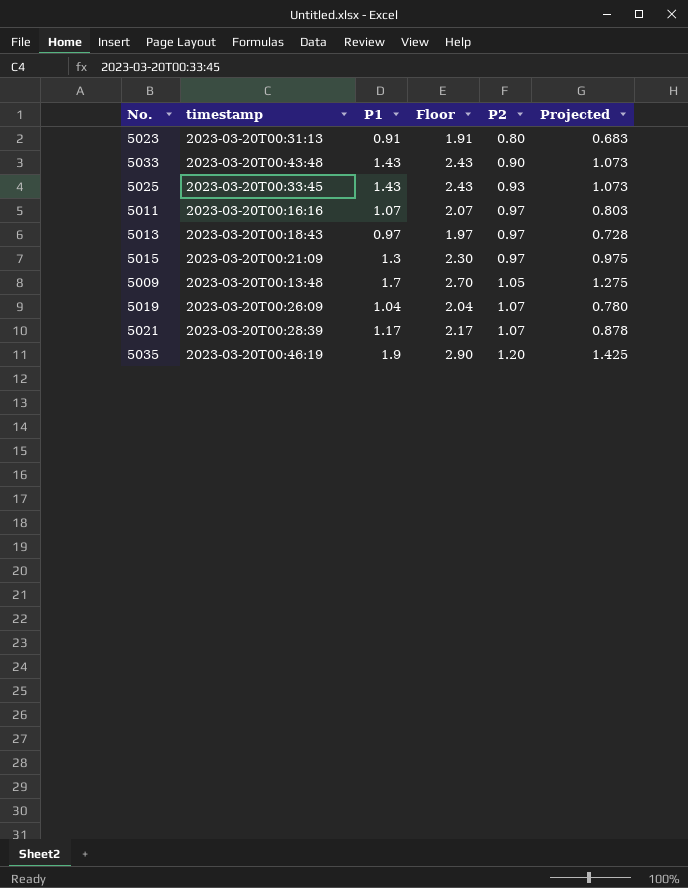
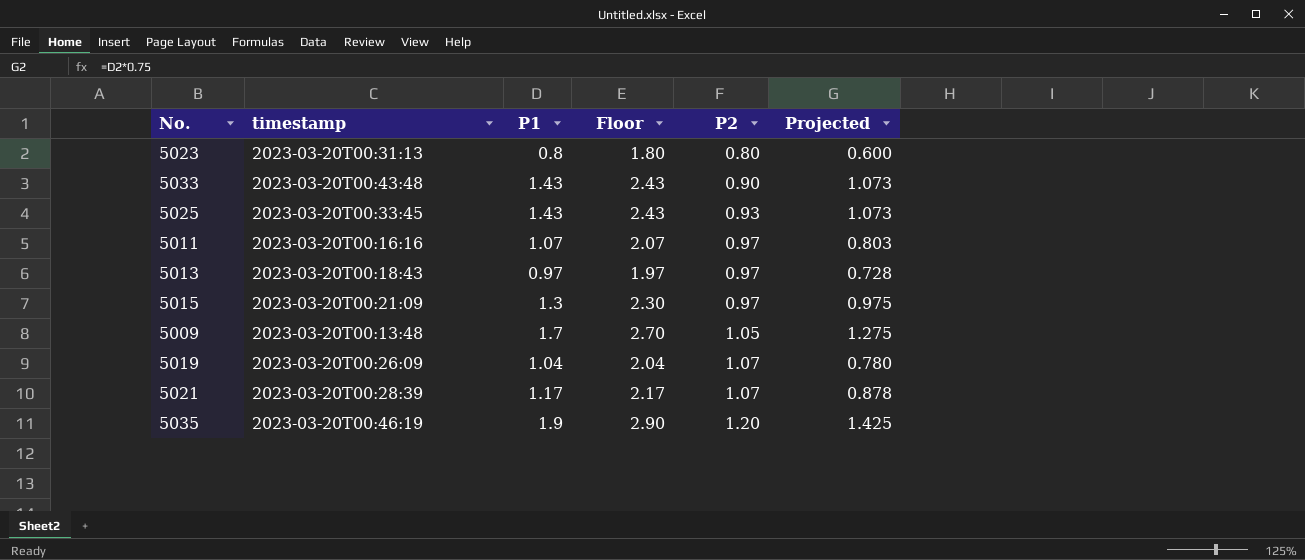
5023 | P1: 0.91 -> 0.8
5023 | Floor: 1.91 -> 1.80
5023 | Projected: 0.683 -> 0.600

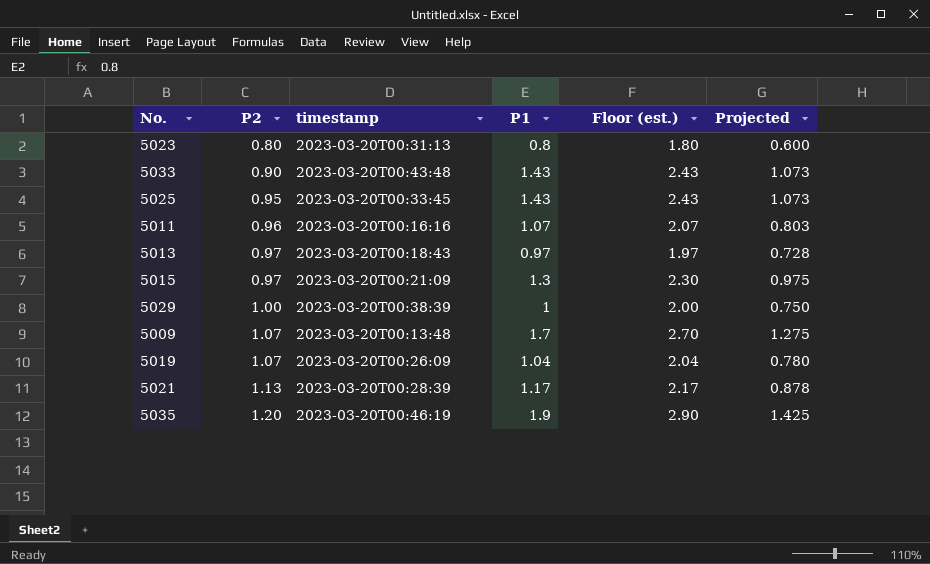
column P2 | position: 5 -> 2
column name: Floor -> Floor (est.)
5025 | P2: 0.93 -> 0.95
5011 | P2: 0.97 -> 0.96
row 5029: none -> 1.00 | 2023-03-20T00:38:39 | 1 | 2.00 | 0.750
5009 | P2: 1.05 -> 1.07
5021 | P2: 1.07 -> 1.13

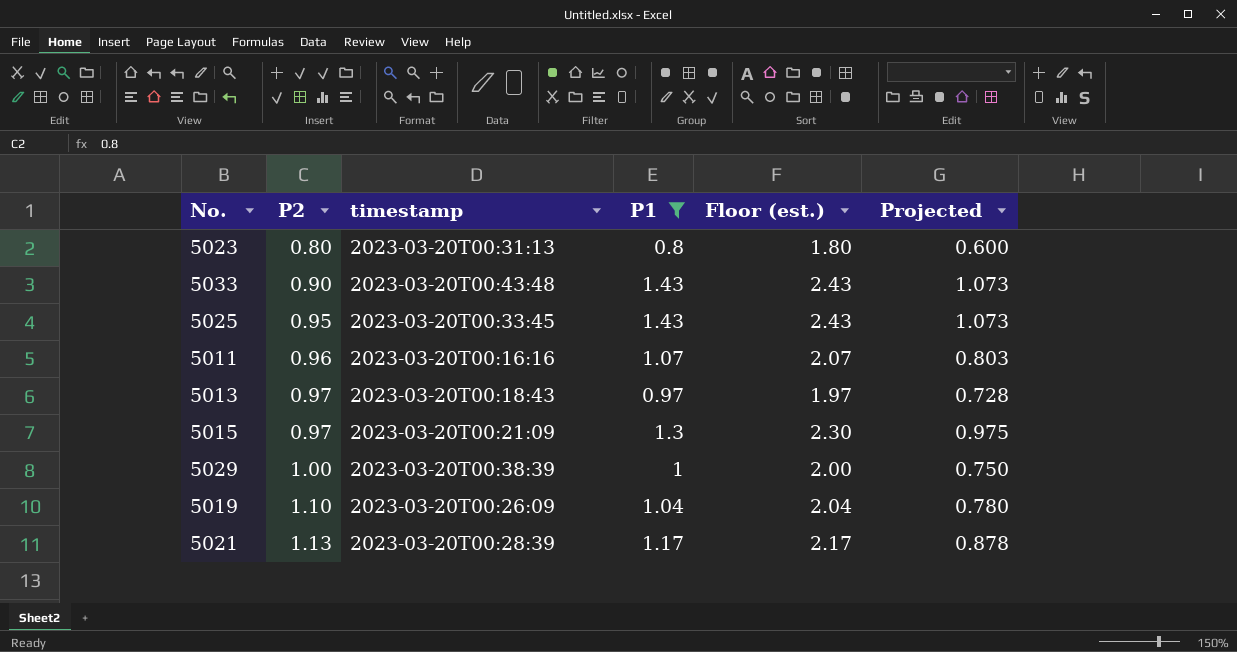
filter: none -> P1 <= 1.43
5019 | P2: 1.07 -> 1.10

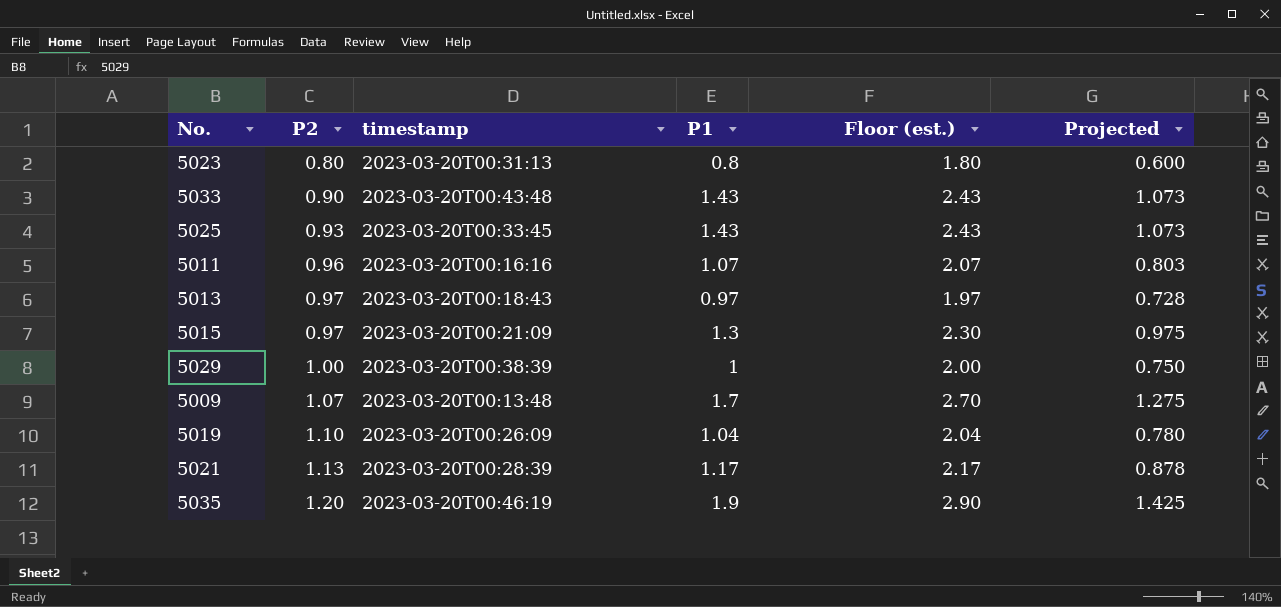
filter: P1 <= 1.43 -> none
5025 | P2: 0.95 -> 0.93

